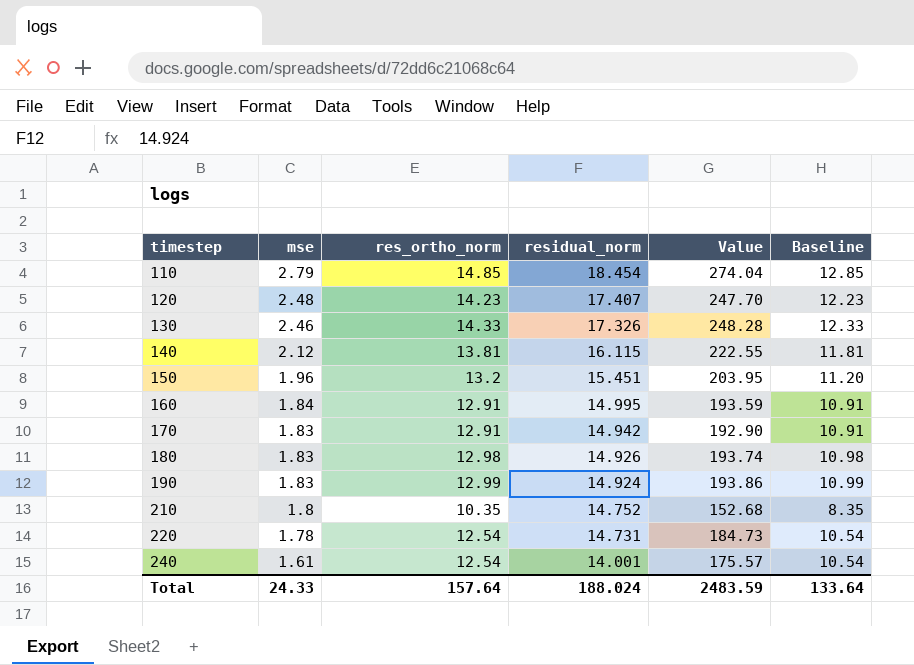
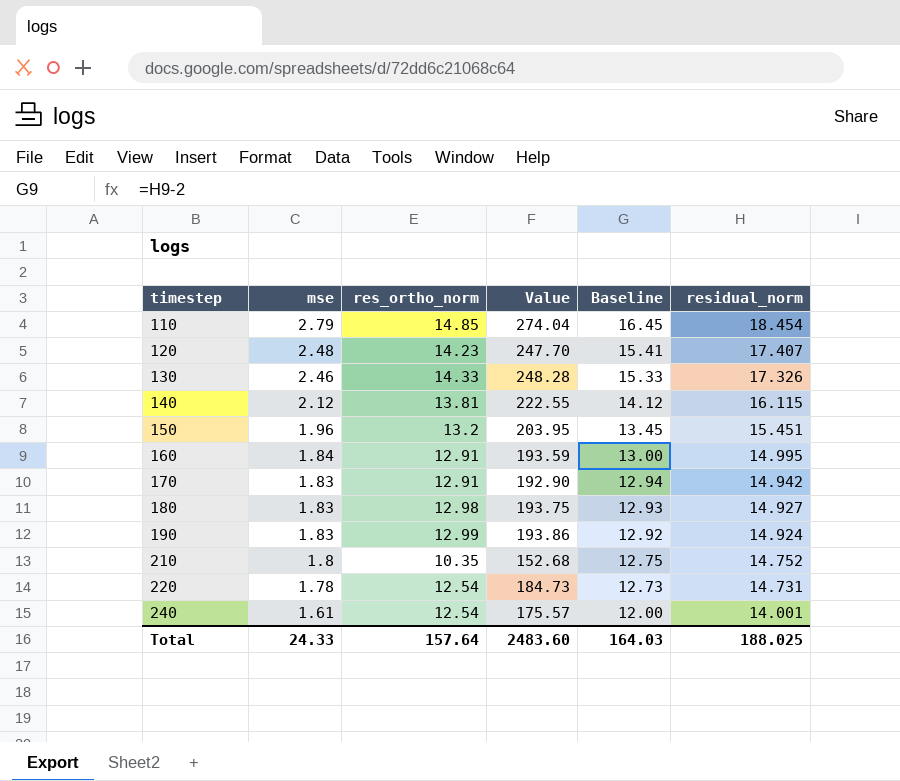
column Baseline | formula: [res_ortho_norm] - 2 -> [residual_norm] - 2
column residual_norm | position: 4 -> 6
180 | Value: 193.74 -> 193.75
180 | residual_norm: 14.926 -> 14.927
Total | Value: 2483.59 -> 2483.60
Total | Baseline: 133.64 -> 164.03
Total | residual_norm: 188.024 -> 188.025

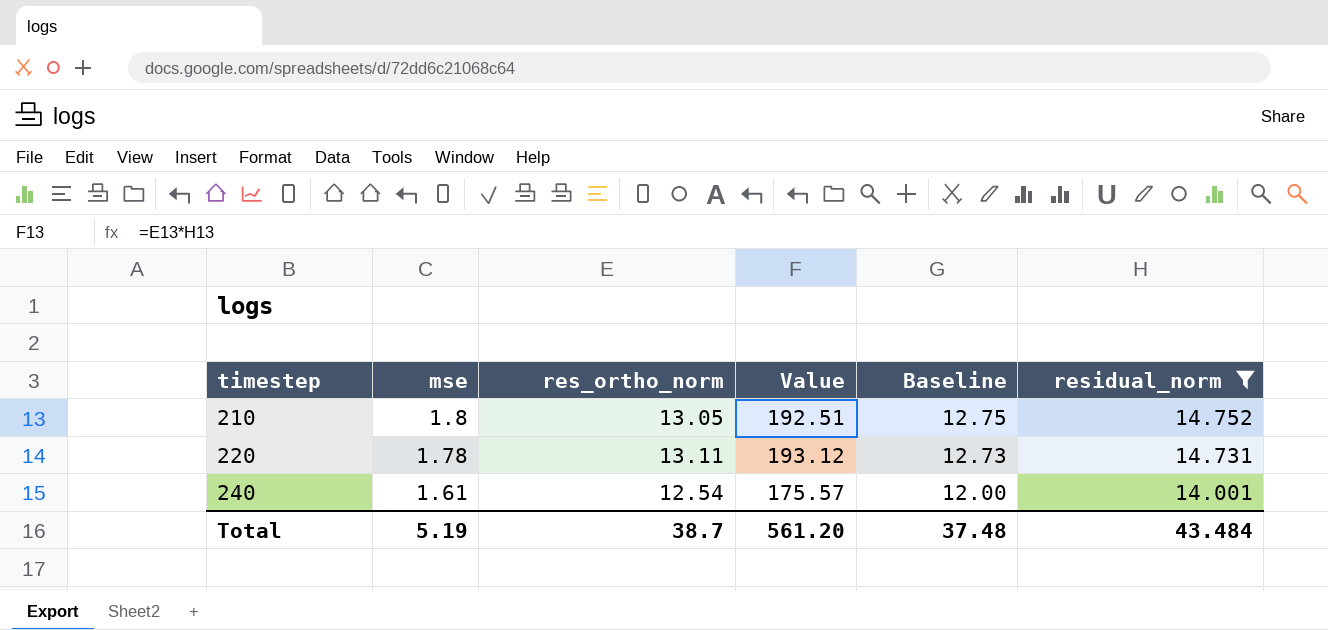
filter: none -> residual_norm <= 14.752
210 | res_ortho_norm: 10.35 -> 13.05
210 | Value: 152.68 -> 192.51
220 | res_ortho_norm: 12.54 -> 13.11
220 | Value: 184.73 -> 193.12
Total | mse: 24.33 -> 5.19
Total | res_ortho_norm: 157.64 -> 38.7
Total | Value: 2483.60 -> 561.20
Total | Baseline: 164.03 -> 37.48
Total | residual_norm: 188.025 -> 43.484

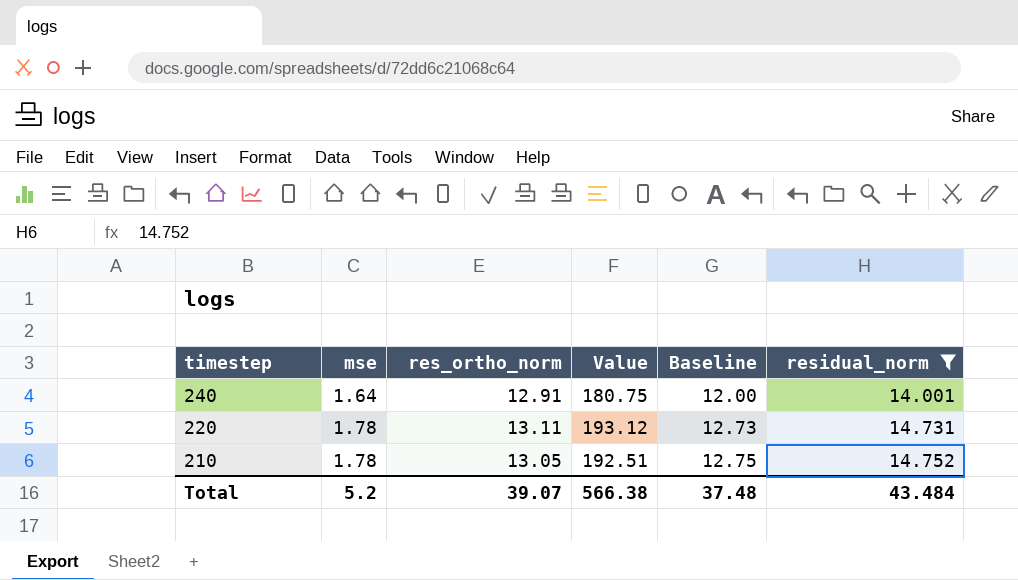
row order: timestep ascending -> timestep descending
240 | mse: 1.61 -> 1.64
240 | res_ortho_norm: 12.54 -> 12.91
240 | Value: 175.57 -> 180.75
210 | mse: 1.8 -> 1.78
Total | mse: 5.19 -> 5.2
Total | res_ortho_norm: 38.7 -> 39.07
Total | Value: 561.20 -> 566.38

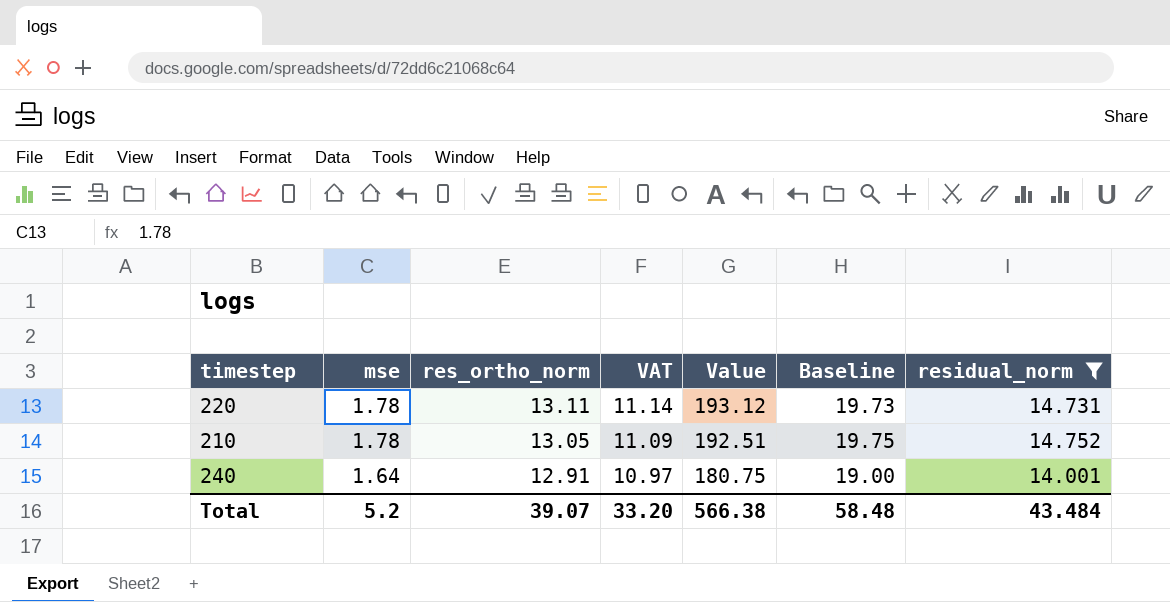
row order: timestep descending -> mse descending
column VAT | formula: none -> [res_ortho_norm] * 0.85
column Baseline | formula: [residual_norm] - 2 -> [residual_norm] + 5
Total | Baseline: 37.48 -> 58.48

